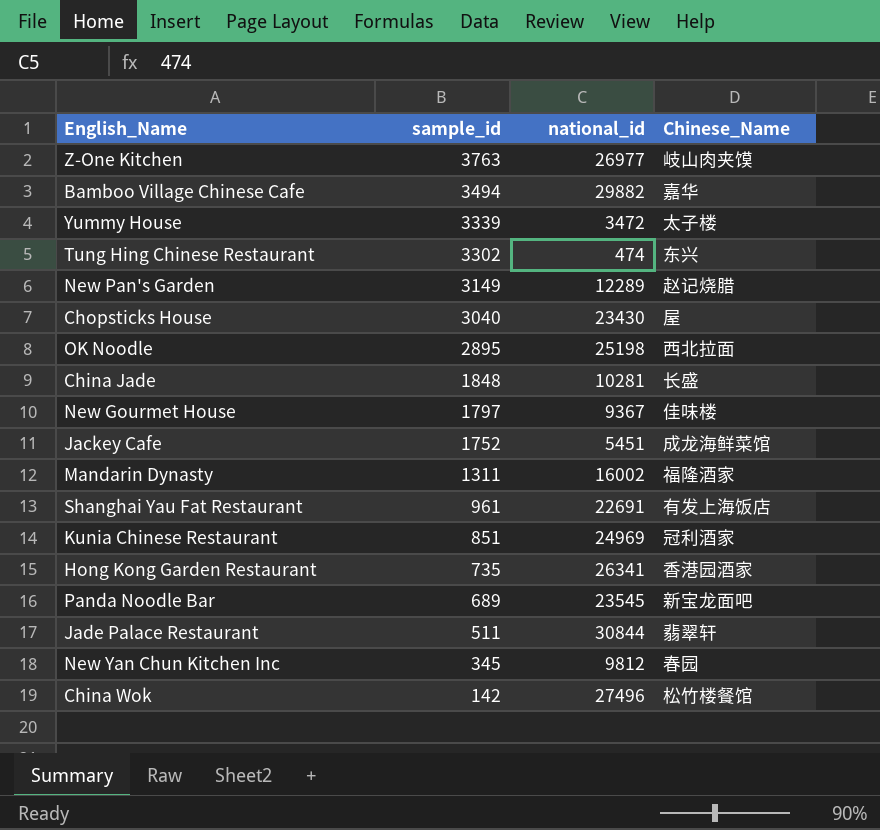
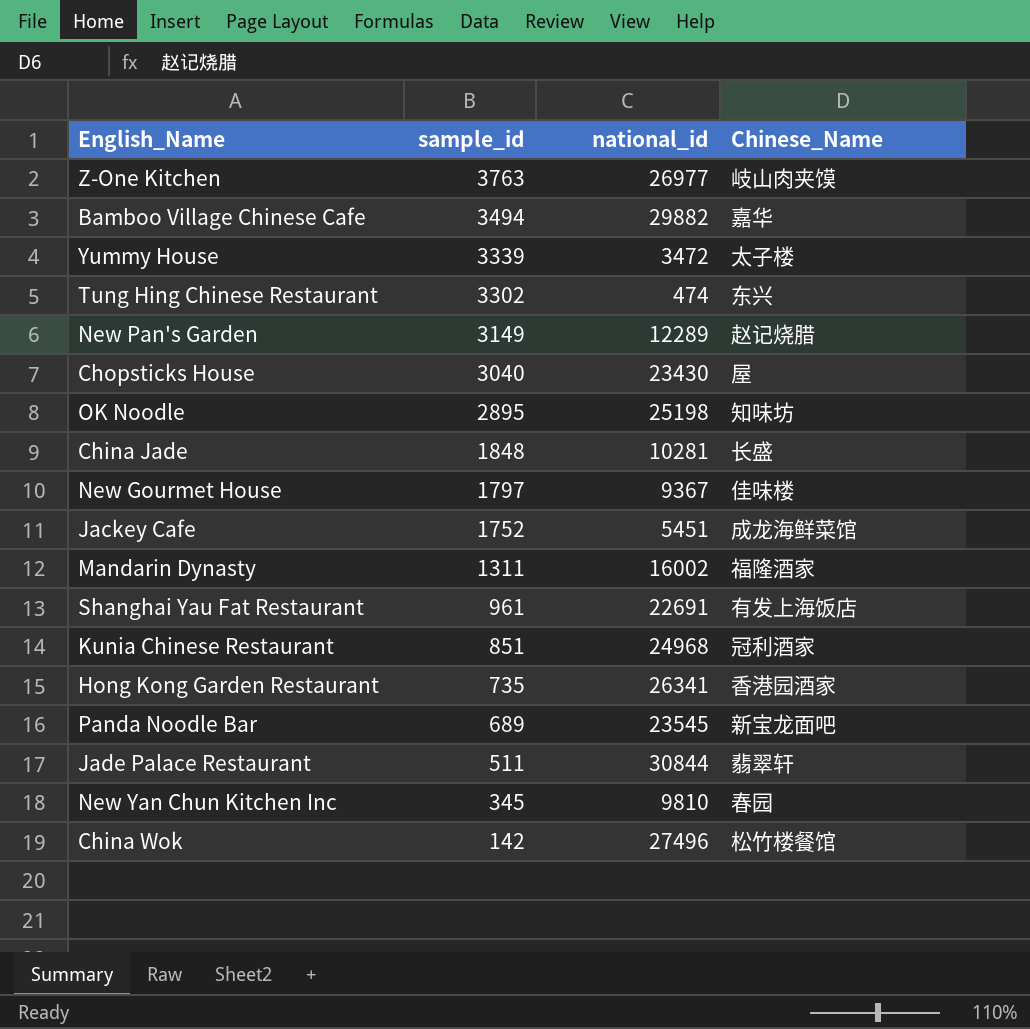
OK Noodle | Chinese_Name: 西北拉面 -> 知味坊
Kunia Chinese Restaurant | national_id: 24969 -> 24968
New Yan Chun Kitchen Inc | national_id: 9812 -> 9810

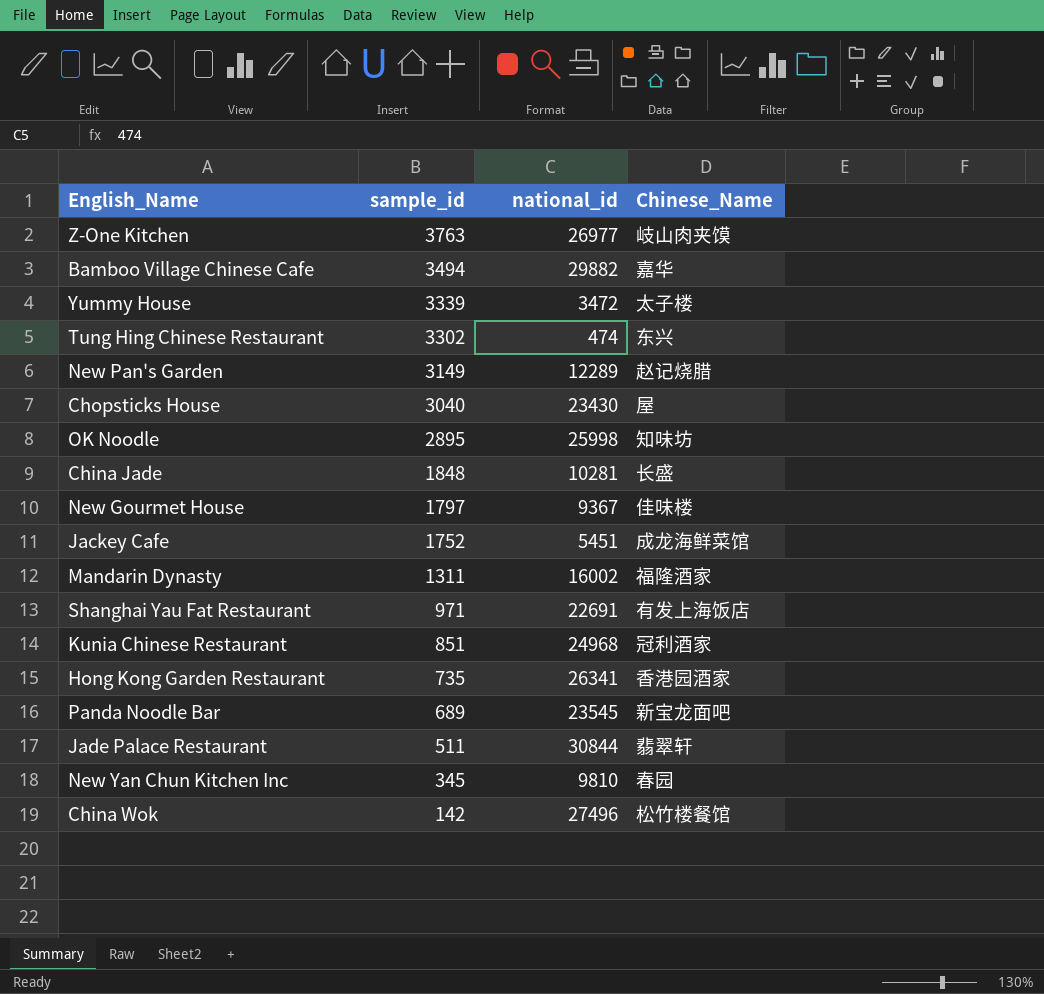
OK Noodle | national_id: 25198 -> 25998
Shanghai Yau Fat Restaurant | sample_id: 961 -> 971

